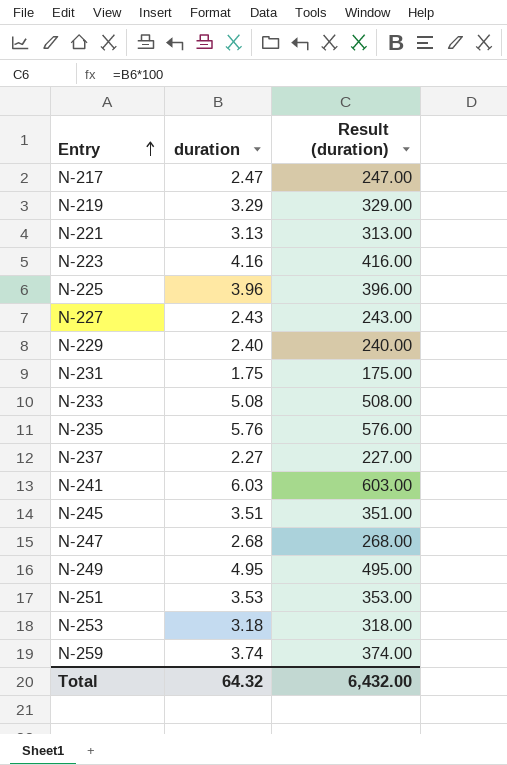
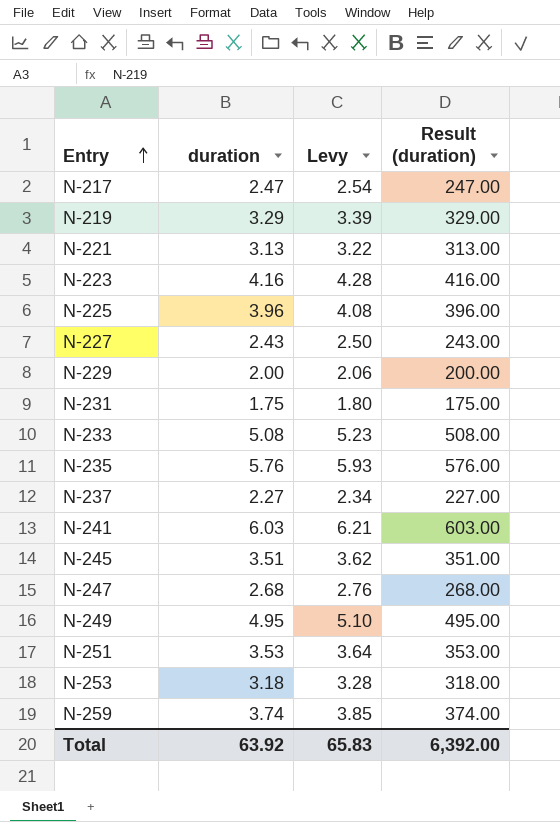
column Levy | formula: none -> [duration] * 1.03
N-229 | duration: 2.40 -> 2.00
N-229 | Result (duration): 240.00 -> 200.00
Total | duration: 64.32 -> 63.92
Total | Result (duration): 6,432.00 -> 6,392.00

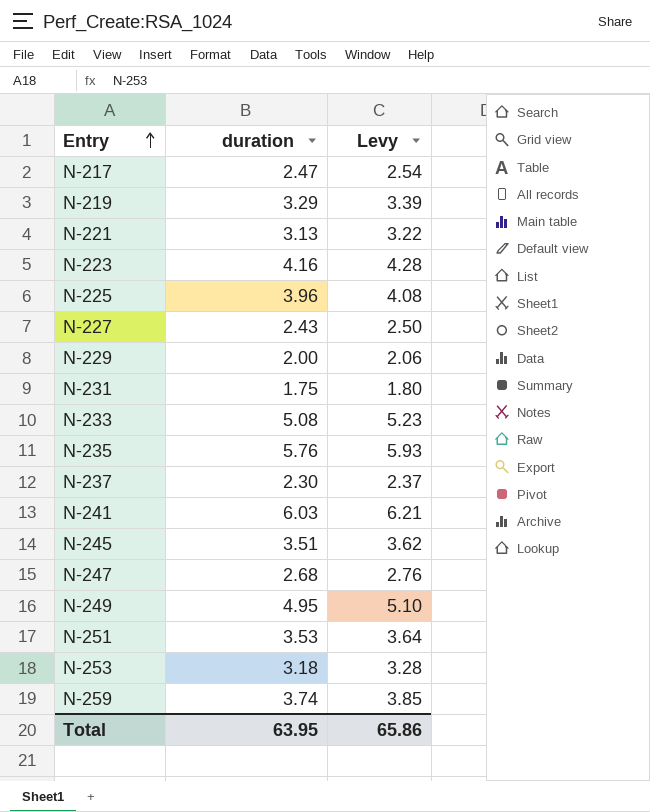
column Result (duration) | formula: [duration] * 100 -> none
N-237 | duration: 2.27 -> 2.30
N-237 | Levy: 2.34 -> 2.37
Total | duration: 63.92 -> 63.95
Total | Levy: 65.83 -> 65.86

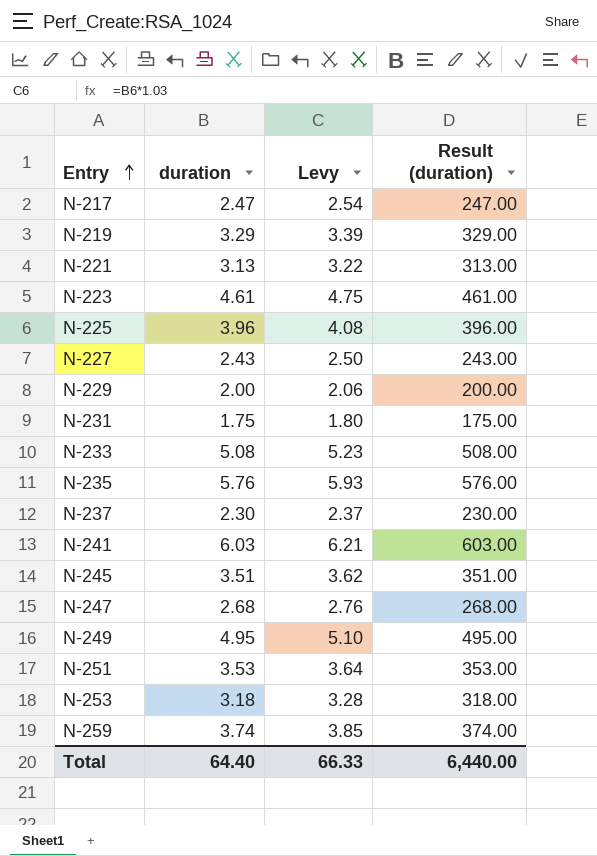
column Result (duration) | formula: none -> [duration] * 100
N-223 | duration: 4.16 -> 4.61
N-223 | Levy: 4.28 -> 4.75
Total | duration: 63.95 -> 64.40
Total | Levy: 65.86 -> 66.33

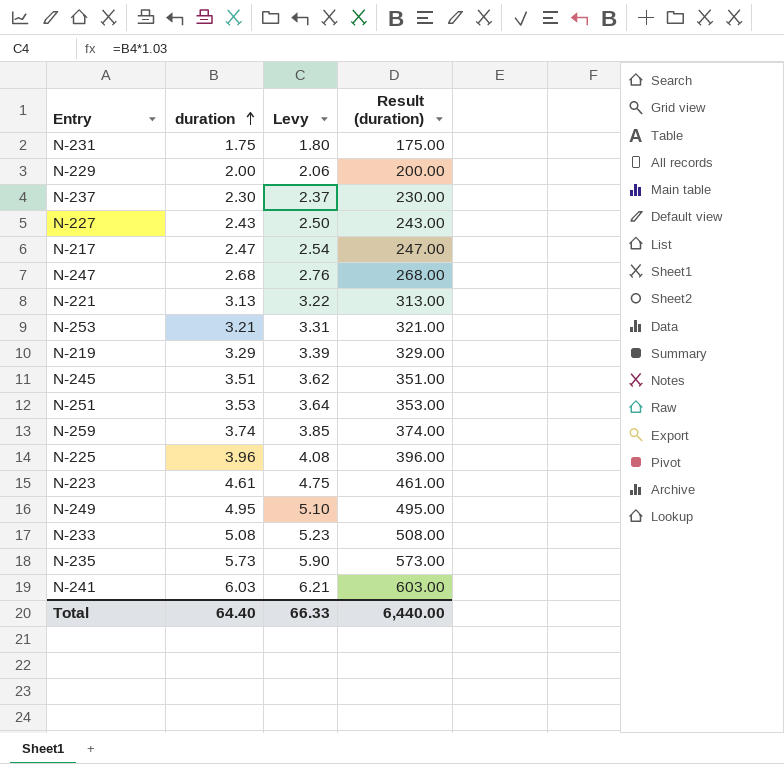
row order: Entry ascending -> duration ascending
N-253 | duration: 3.18 -> 3.21
N-253 | Levy: 3.28 -> 3.31
N-253 | Result (duration): 318.00 -> 321.00
N-235 | duration: 5.76 -> 5.73
N-235 | Levy: 5.93 -> 5.90
N-235 | Result (duration): 576.00 -> 573.00

